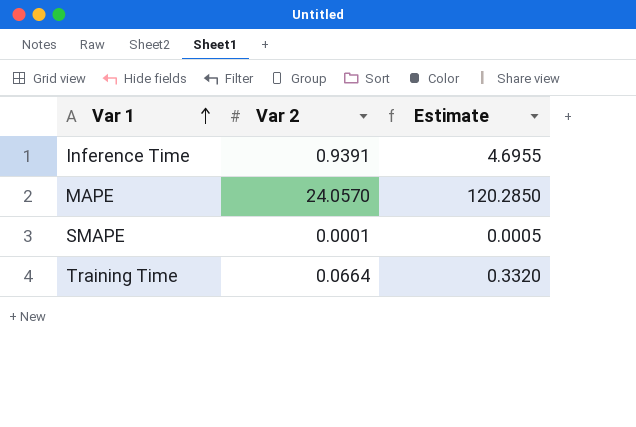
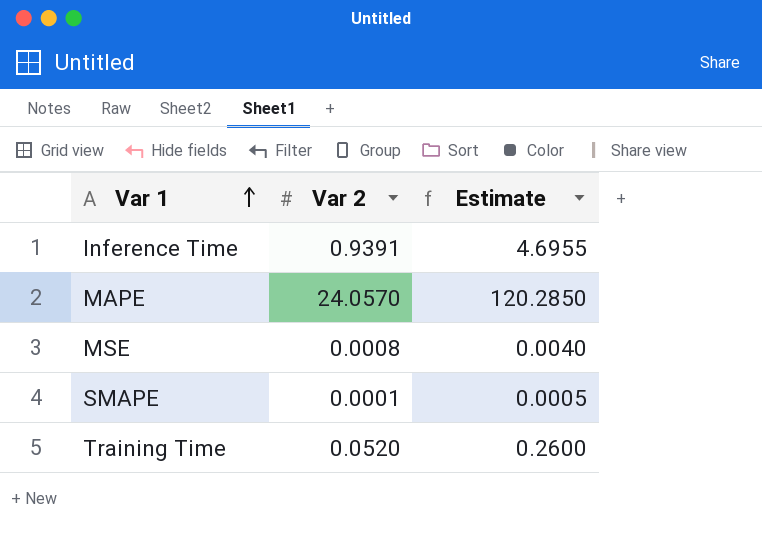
row MSE: none -> 0.0008 | 0.0040
Training Time | Var 2: 0.0664 -> 0.0520
Training Time | Estimate: 0.3320 -> 0.2600

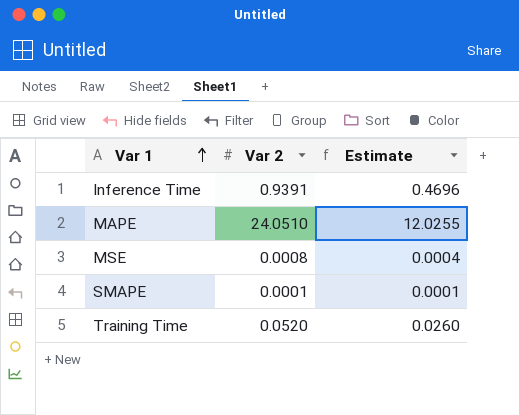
column Estimate | formula: [Var 2] * 5 -> [Var 2] * 0.5
MAPE | Var 2: 24.0570 -> 24.0510

